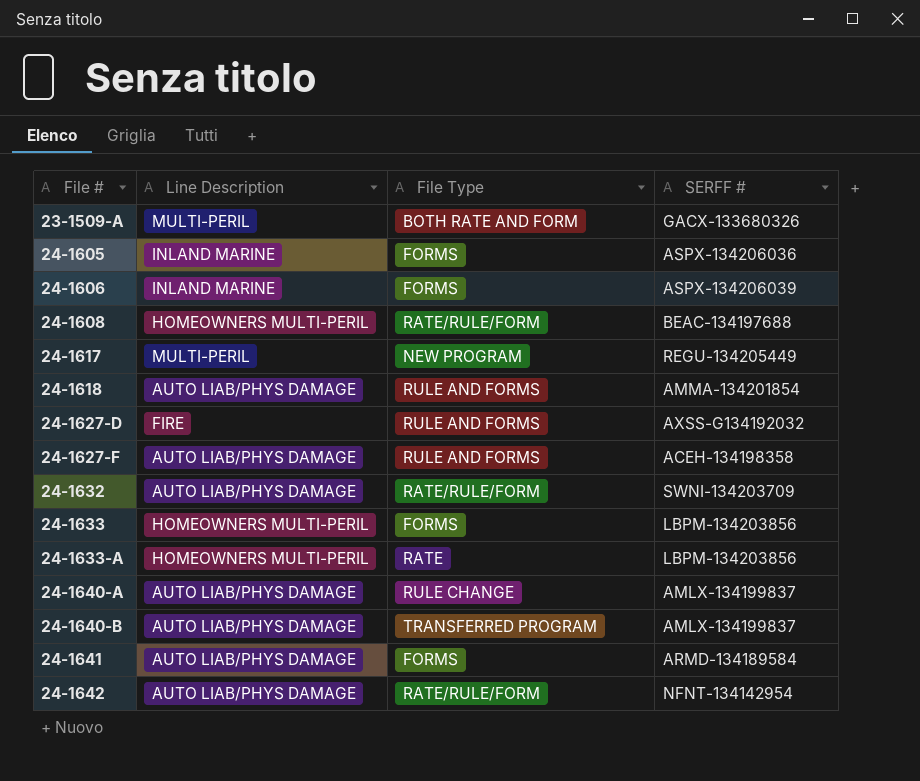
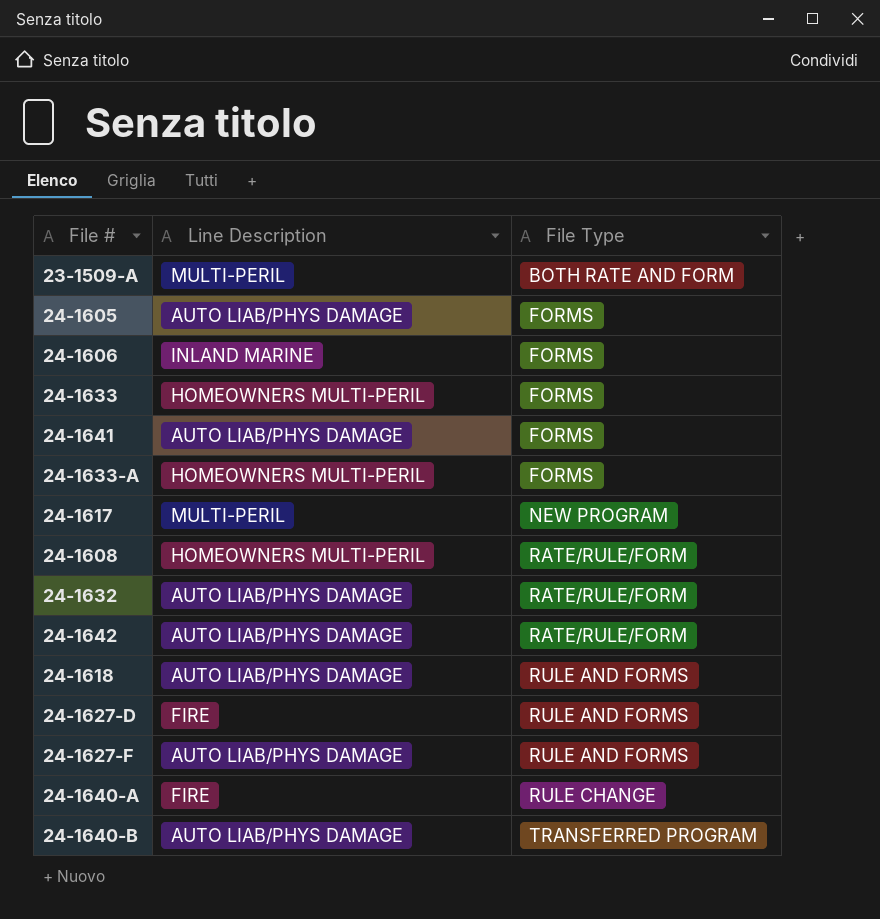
row order: File # ascending -> File Type ascending
column SERFF # | position: 4 -> none
24-1605 | Line Description: INLAND MARINE -> AUTO LIAB/PHYS DAMAGE
24-1633-A | File Type: RATE -> FORMS
24-1640-A | Line Description: AUTO LIAB/PHYS DAMAGE -> FIRE

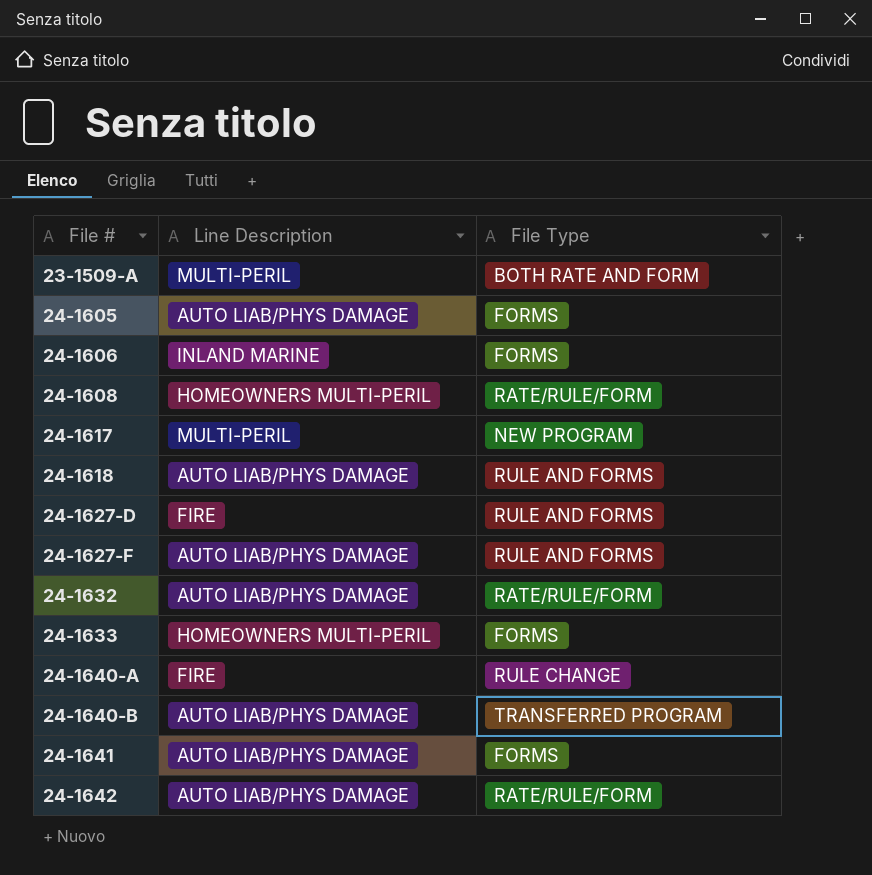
row order: File Type ascending -> File # ascending
row 24-1633-A: HOMEOWNERS MULTI-PERIL | FORMS -> none

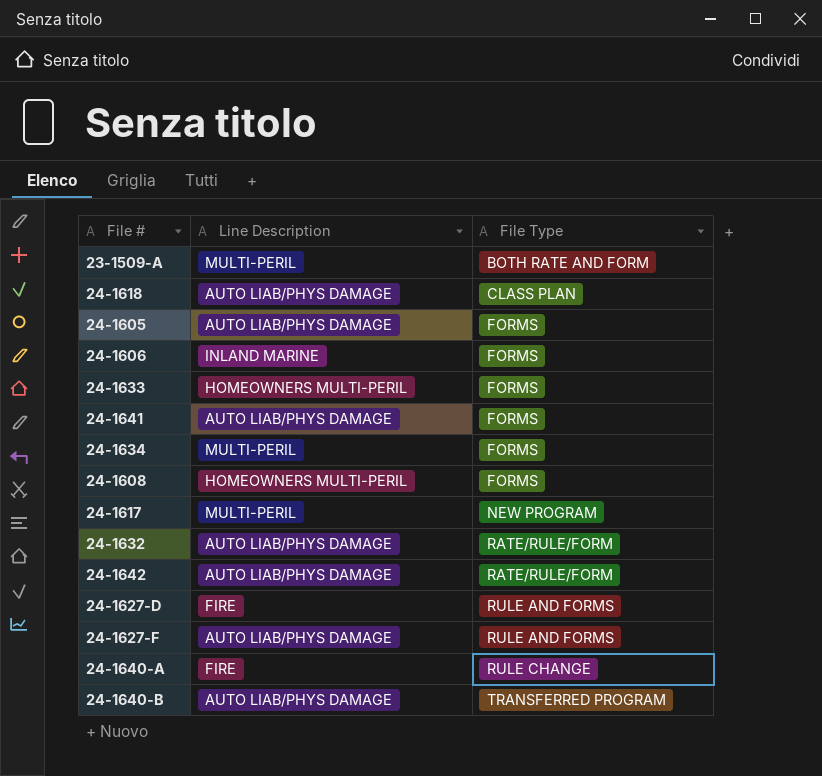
row order: File # ascending -> File Type ascending
24-1618 | File Type: RULE AND FORMS -> CLASS PLAN
row 24-1634: none -> MULTI-PERIL | FORMS
24-1608 | File Type: RATE/RULE/FORM -> FORMS

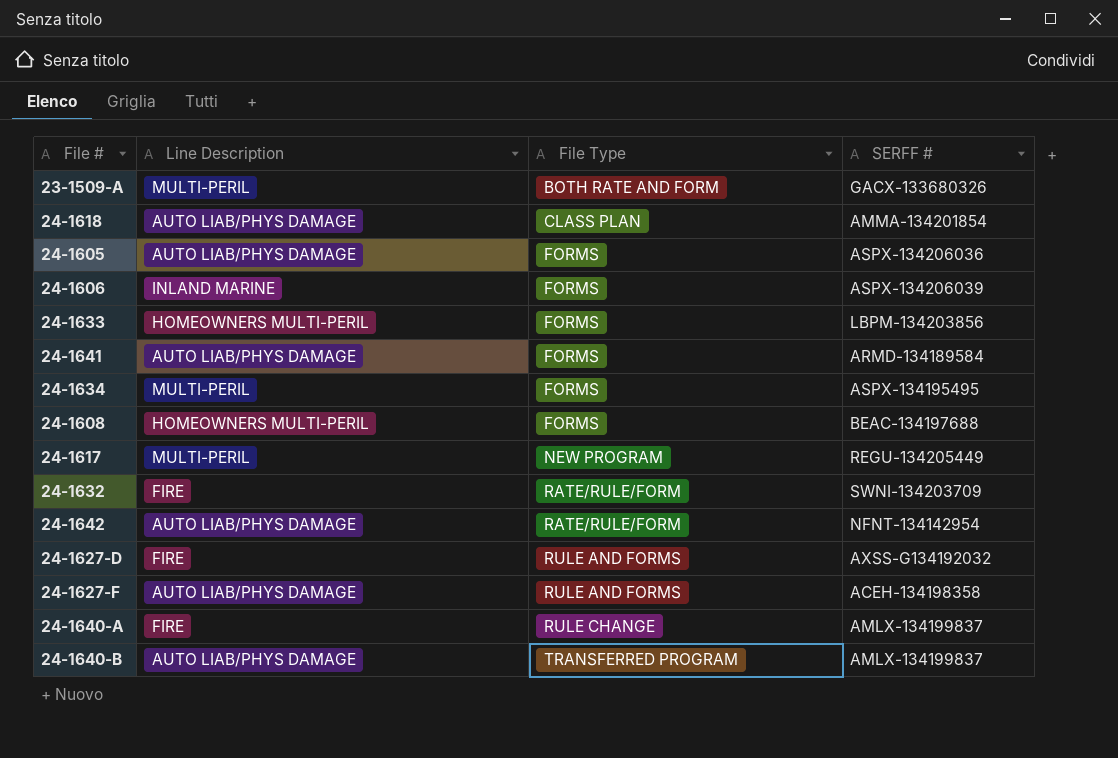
column SERFF # | position: none -> 4
24-1632 | Line Description: AUTO LIAB/PHYS DAMAGE -> FIRE

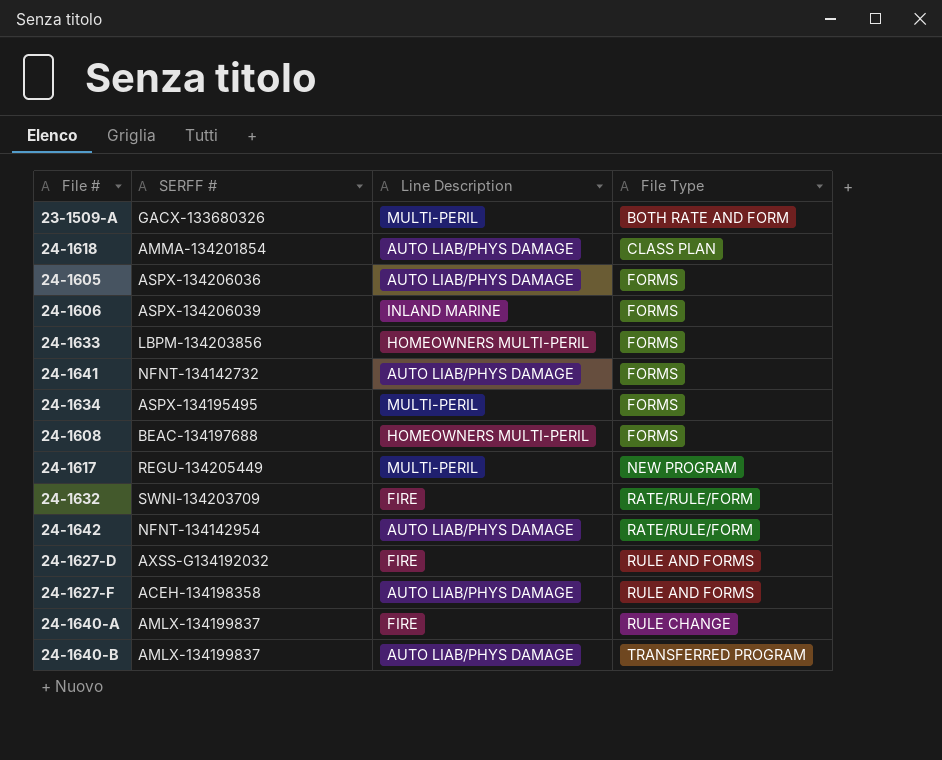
column SERFF # | position: 4 -> 2
24-1641 | SERFF #: ARMD-134189584 -> NFNT-134142732

